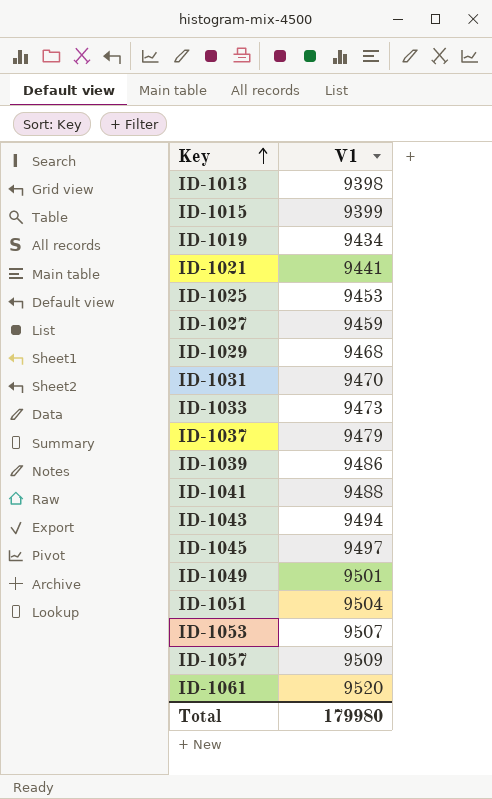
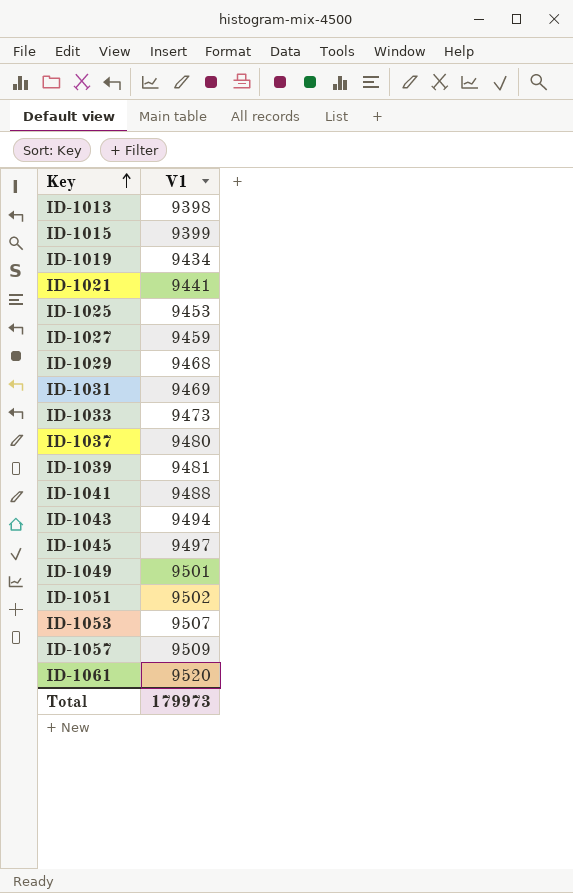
ID-1031 | V1: 9470 -> 9469
ID-1037 | V1: 9479 -> 9480
ID-1039 | V1: 9486 -> 9481
ID-1051 | V1: 9504 -> 9502
Total | V1: 179980 -> 179973

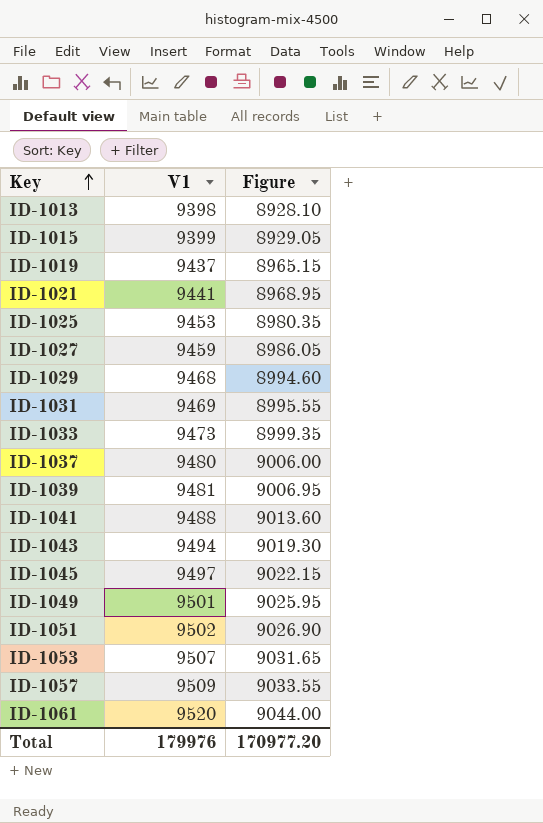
column Figure | formula: none -> [V1] * 0.95
ID-1019 | V1: 9434 -> 9437
Total | V1: 179973 -> 179976

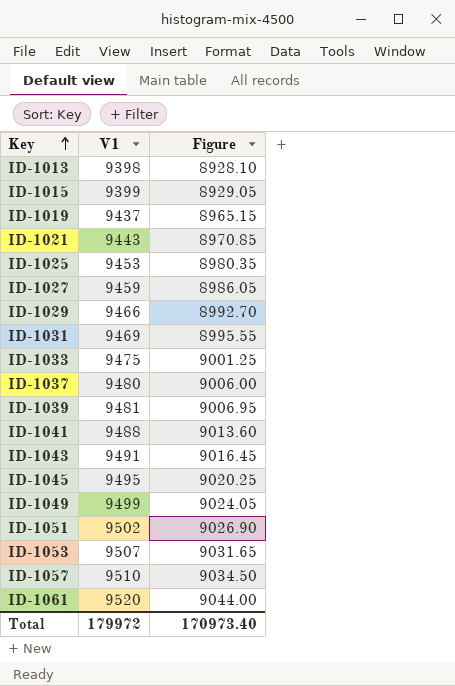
ID-1021 | V1: 9441 -> 9443
ID-1021 | Figure: 8968.95 -> 8970.85
ID-1029 | V1: 9468 -> 9466
ID-1029 | Figure: 8994.60 -> 8992.70
ID-1033 | V1: 9473 -> 9475
ID-1033 | Figure: 8999.35 -> 9001.25
ID-1043 | V1: 9494 -> 9491
ID-1043 | Figure: 9019.30 -> 9016.45
ID-1045 | V1: 9497 -> 9495
ID-1045 | Figure: 9022.15 -> 9020.25
ID-1049 | V1: 9501 -> 9499
ID-1049 | Figure: 9025.95 -> 9024.05
ID-1057 | V1: 9509 -> 9510
ID-1057 | Figure: 9033.55 -> 9034.50
Total | V1: 179976 -> 179972
Total | Figure: 170977.20 -> 170973.40

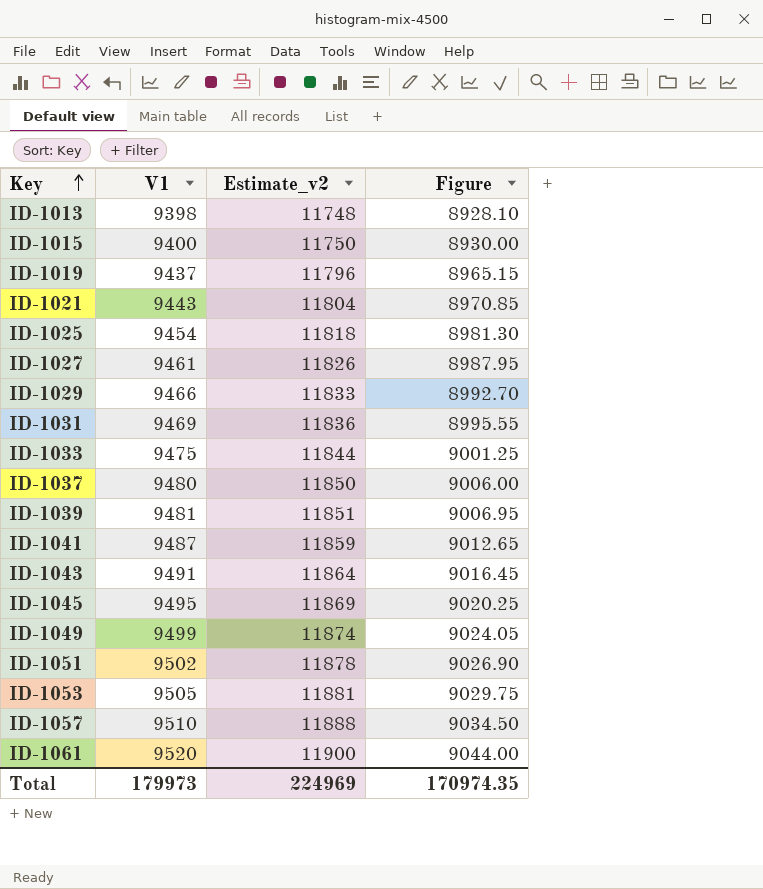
column Estimate_v2 | formula: none -> [V1] * 1.25
ID-1015 | V1: 9399 -> 9400
ID-1015 | Figure: 8929.05 -> 8930.00
ID-1025 | V1: 9453 -> 9454
ID-1025 | Figure: 8980.35 -> 8981.30
ID-1027 | V1: 9459 -> 9461
ID-1027 | Figure: 8986.05 -> 8987.95
ID-1041 | V1: 9488 -> 9487
ID-1041 | Figure: 9013.60 -> 9012.65
ID-1053 | V1: 9507 -> 9505
ID-1053 | Figure: 9031.65 -> 9029.75
Total | V1: 179972 -> 179973
Total | Figure: 170973.40 -> 170974.35

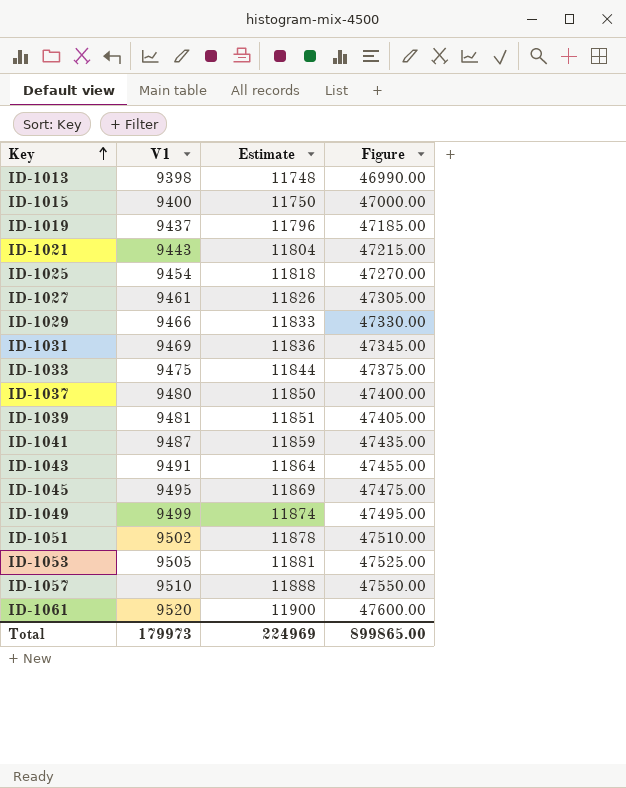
column name: Estimate_v2 -> Estimate
column Figure | formula: [V1] * 0.95 -> [V1] * 5
Total | Figure: 170974.35 -> 899865.00

